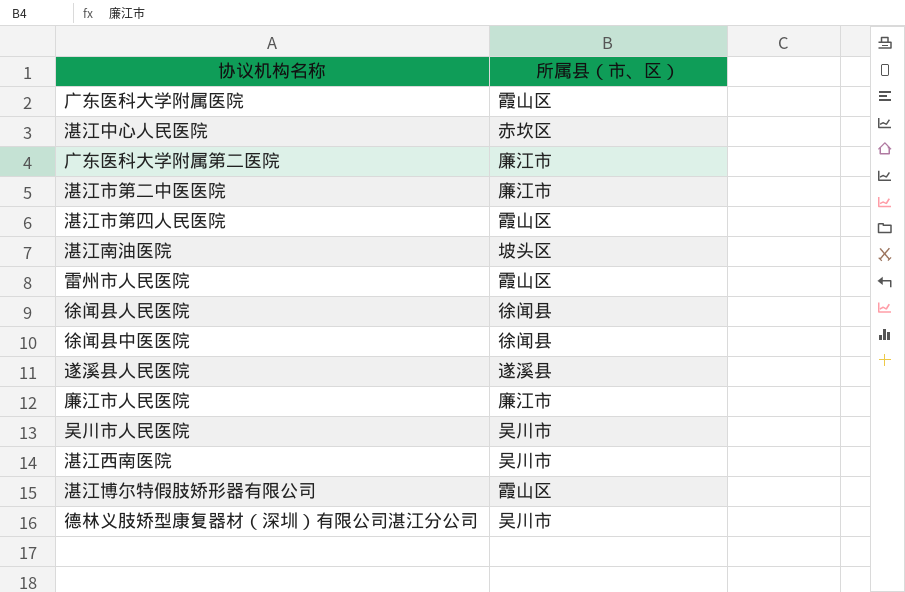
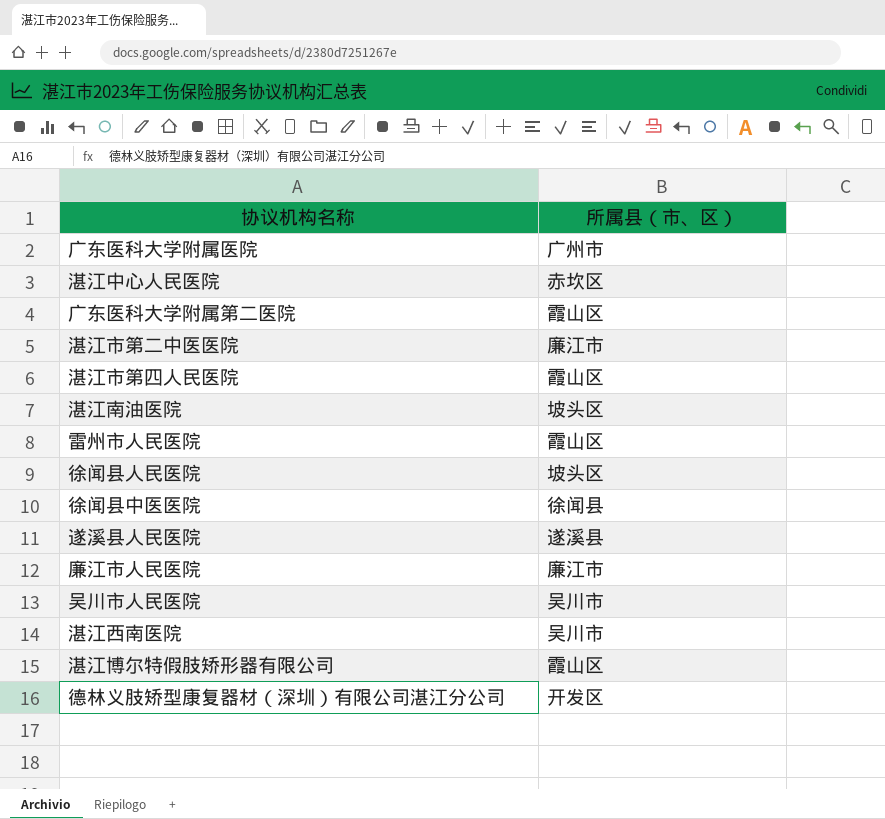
广东医科大学附属医院 | 所属县（市、区）: 霞山区 -> 广州市
广东医科大学附属第二医院 | 所属县（市、区）: 廉江市 -> 霞山区
徐闻县人民医院 | 所属县（市、区）: 徐闻县 -> 坡头区
德林义肢矫型康复器材（深圳）有限公司湛江分公司 | 所属县（市、区）: 吴川市 -> 开发区

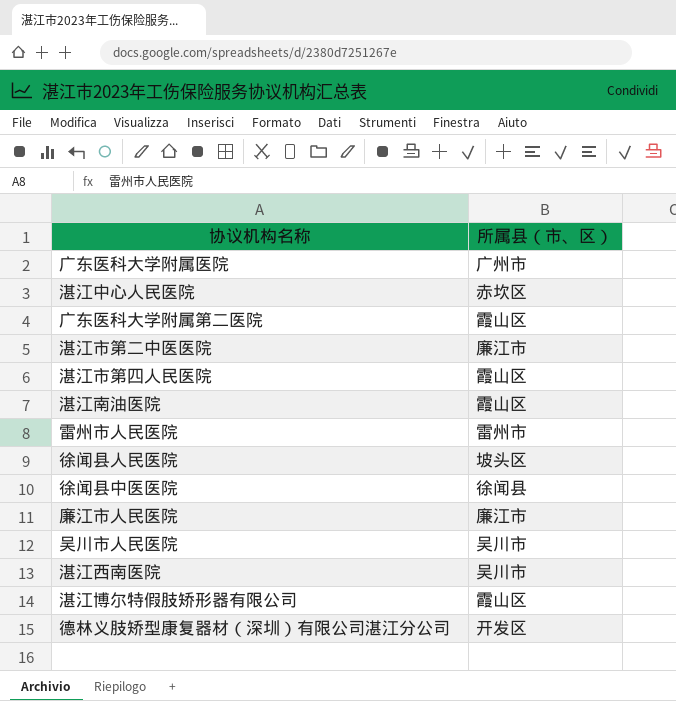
row 遂溪县人民医院: 遂溪县 -> none
湛江南油医院 | 所属县（市、区）: 坡头区 -> 霞山区
雷州市人民医院 | 所属县（市、区）: 霞山区 -> 雷州市

